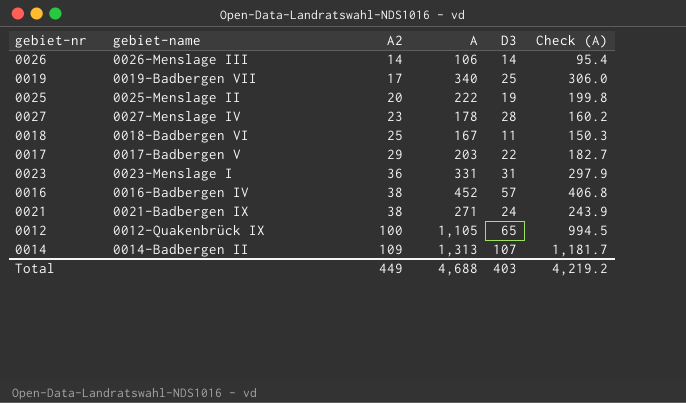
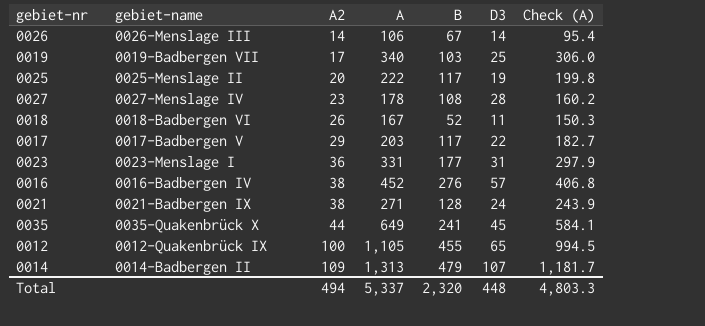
column B | position: none -> 5
0018 | A2: 25 -> 26
row 0035: none -> 0035-Quakenbrück X | 44 | 649 | 241 | 45 | 584.1
Total | A2: 449 -> 494
Total | A: 4,688 -> 5,337
Total | D3: 403 -> 448
Total | Check (A): 4,219.2 -> 4,803.3

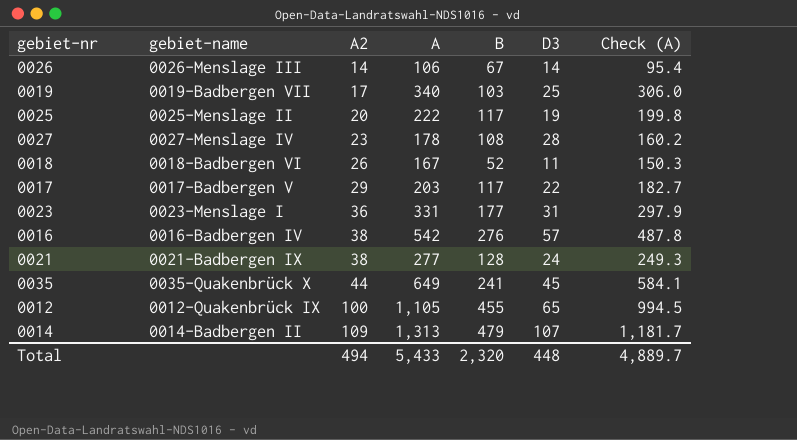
0016 | A: 452 -> 542
0016 | Check (A): 406.8 -> 487.8
0021 | A: 271 -> 277
0021 | Check (A): 243.9 -> 249.3
Total | A: 5,337 -> 5,433
Total | Check (A): 4,803.3 -> 4,889.7

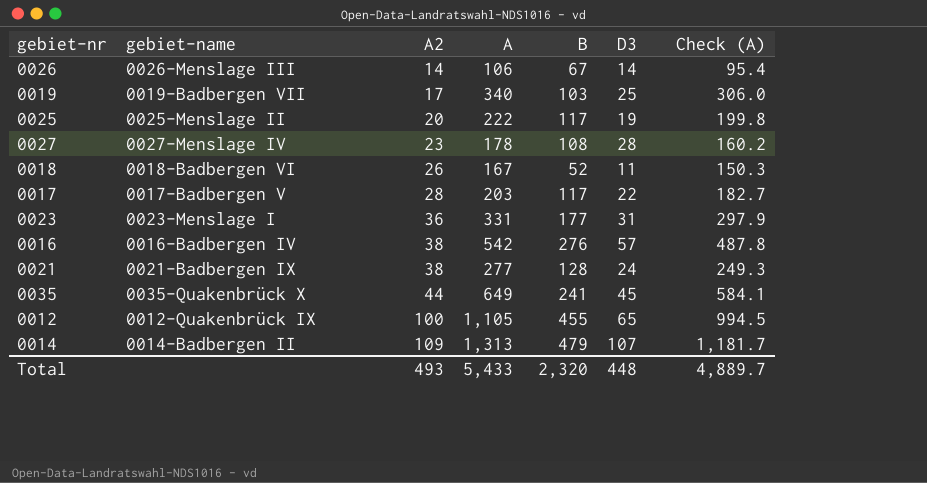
0017 | A2: 29 -> 28
Total | A2: 494 -> 493

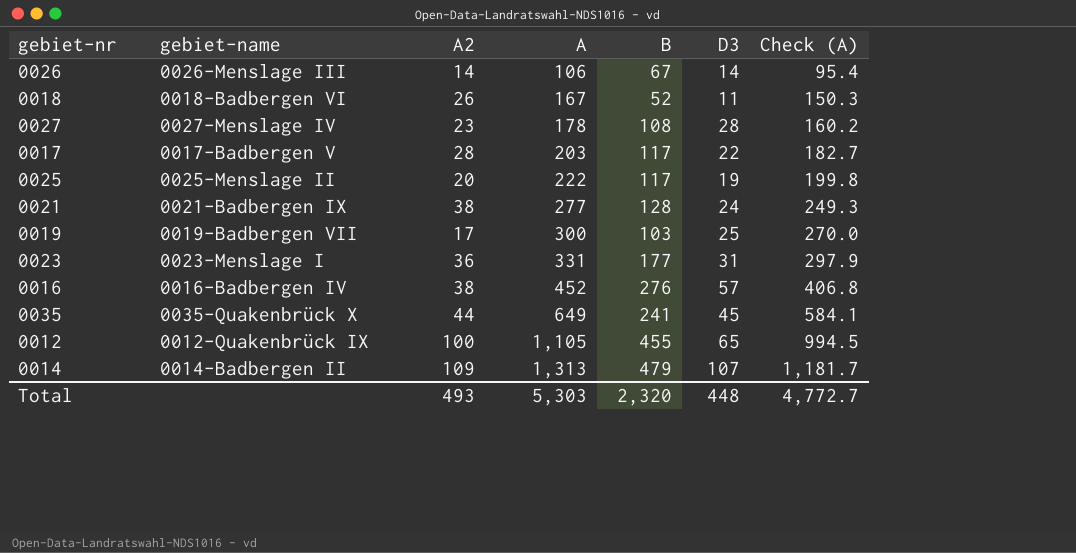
row order: A2 ascending -> A ascending
0019 | A: 340 -> 300
0019 | Check (A): 306.0 -> 270.0
0016 | A: 542 -> 452
0016 | Check (A): 487.8 -> 406.8
Total | A: 5,433 -> 5,303
Total | Check (A): 4,889.7 -> 4,772.7

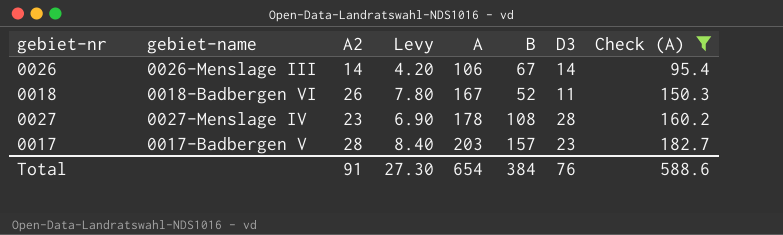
filter: none -> Check (A) <= 182.7
column Levy | formula: none -> [A2] * 0.3
0017 | B: 117 -> 157
0017 | D3: 22 -> 23
Total | A2: 493 -> 91
Total | A: 5,303 -> 654
Total | B: 2,320 -> 384
Total | D3: 448 -> 76
Total | Check (A): 4,772.7 -> 588.6

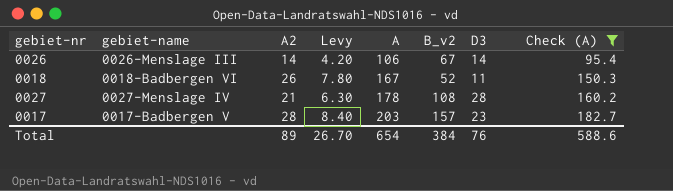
column name: B -> B_v2
0027 | A2: 23 -> 21
0027 | Levy: 6.90 -> 6.30
Total | A2: 91 -> 89
Total | Levy: 27.30 -> 26.70

